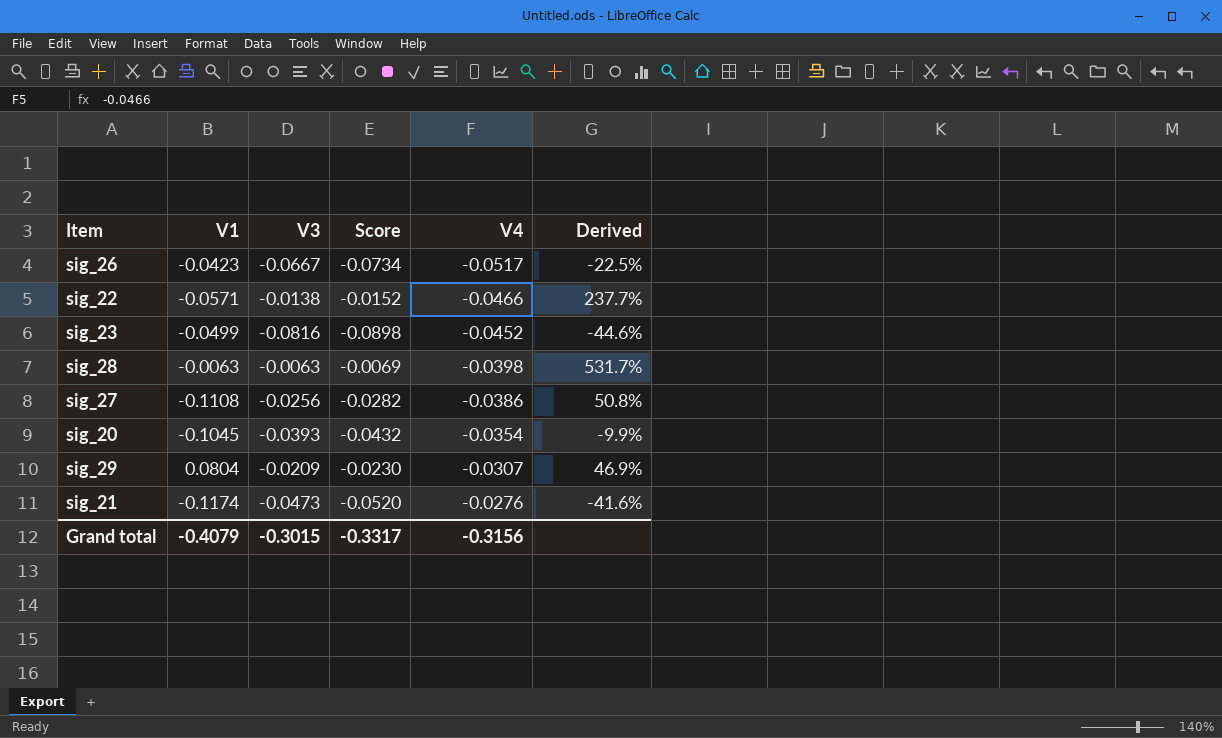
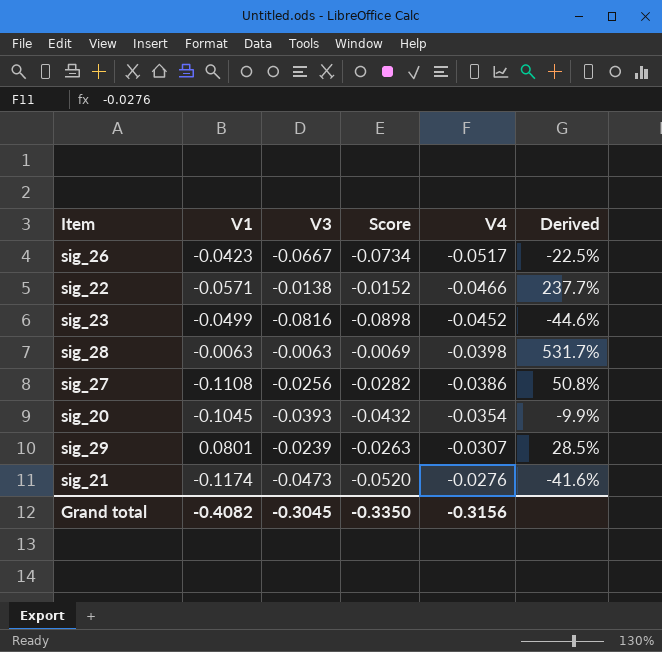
sig_29 | V1: 0.0804 -> 0.0801
sig_29 | V3: -0.0209 -> -0.0239
sig_29 | Score: -0.0230 -> -0.0263
sig_29 | Derived: 46.9% -> 28.5%
Grand total | V1: -0.4079 -> -0.4082
Grand total | V3: -0.3015 -> -0.3045
Grand total | Score: -0.3317 -> -0.3350

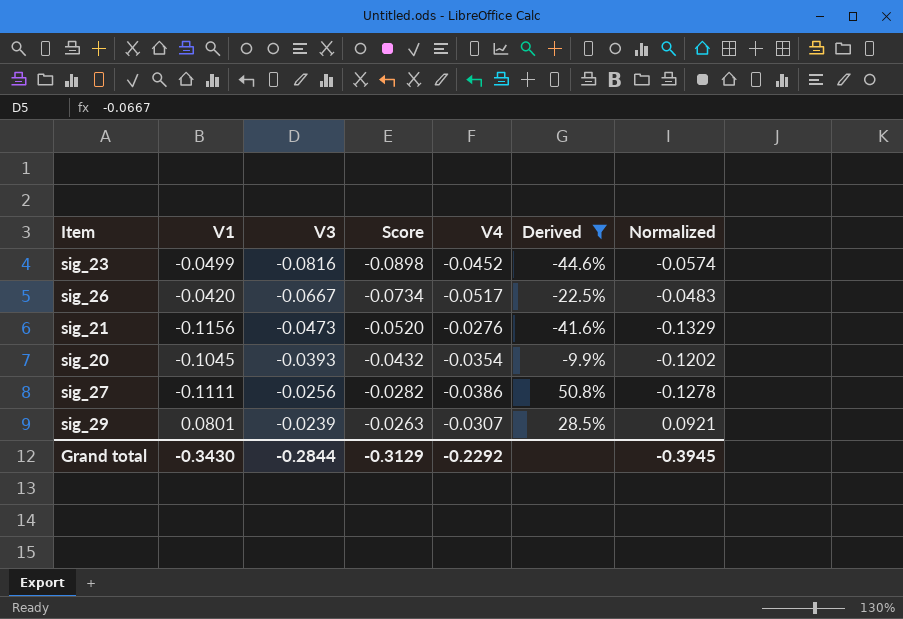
filter: none -> Derived <= 50.8%
row order: V4 ascending -> V3 ascending
column Normalized | formula: none -> [V1] * 1.15
sig_26 | V1: -0.0423 -> -0.0420
sig_21 | V1: -0.1174 -> -0.1156
sig_27 | V1: -0.1108 -> -0.1111
Grand total | V1: -0.4082 -> -0.3430
Grand total | V3: -0.3045 -> -0.2844
Grand total | Score: -0.3350 -> -0.3129
Grand total | V4: -0.3156 -> -0.2292

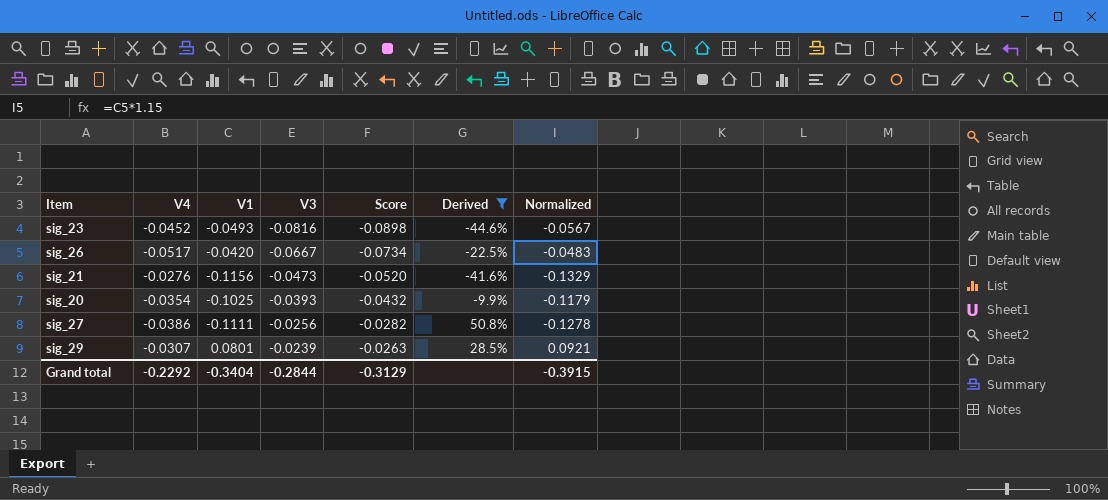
column V4 | position: 5 -> 2
sig_23 | V1: -0.0499 -> -0.0493
sig_23 | Normalized: -0.0574 -> -0.0567
sig_20 | V1: -0.1045 -> -0.1025
sig_20 | Normalized: -0.1202 -> -0.1179
Grand total | V1: -0.3430 -> -0.3404
Grand total | Normalized: -0.3945 -> -0.3915

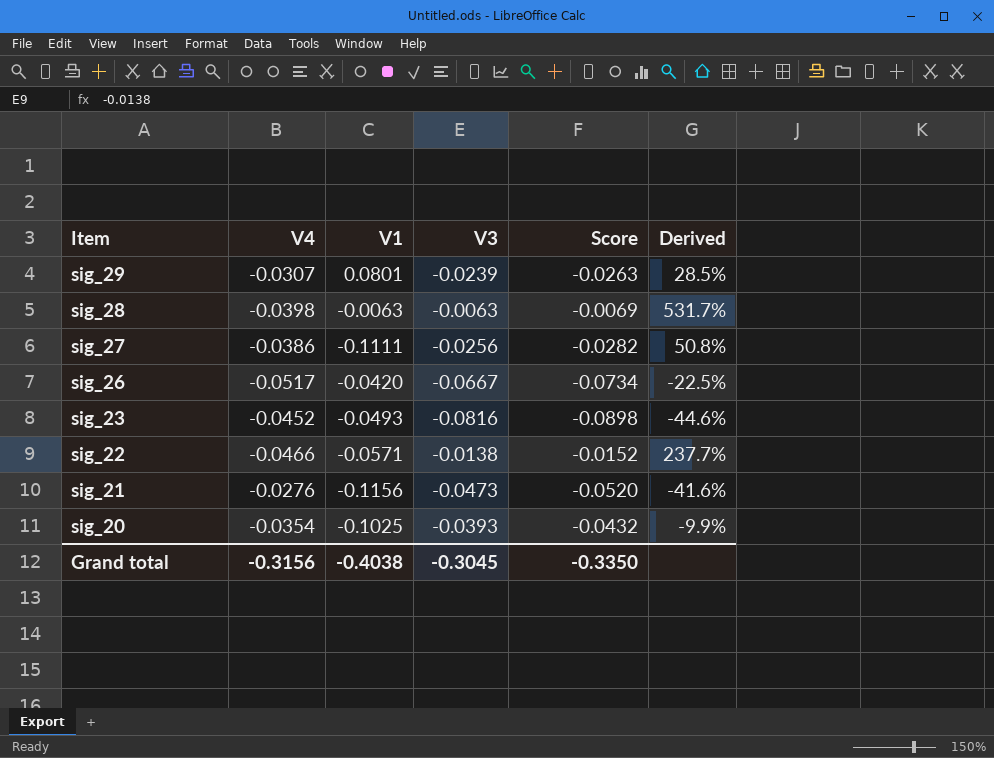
filter: Derived <= 50.8% -> none
row order: V3 ascending -> Item descending
column Normalized | formula: [V1] * 1.15 -> none
Grand total | V4: -0.2292 -> -0.3156
Grand total | V1: -0.3404 -> -0.4038
Grand total | V3: -0.2844 -> -0.3045
Grand total | Score: -0.3129 -> -0.3350

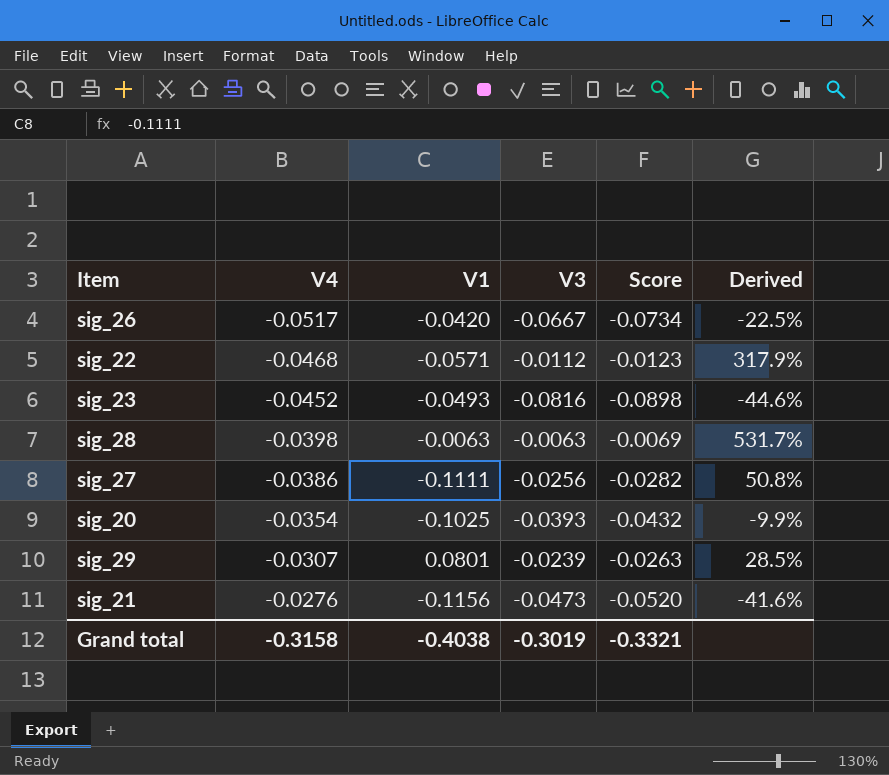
row order: Item descending -> V4 ascending
sig_22 | V4: -0.0466 -> -0.0468
sig_22 | V3: -0.0138 -> -0.0112
sig_22 | Score: -0.0152 -> -0.0123
sig_22 | Derived: 237.7% -> 317.9%
Grand total | V4: -0.3156 -> -0.3158
Grand total | V3: -0.3045 -> -0.3019
Grand total | Score: -0.3350 -> -0.3321

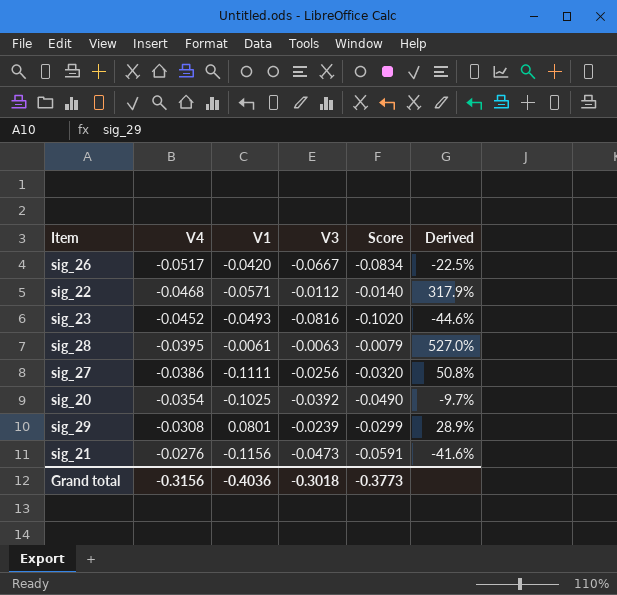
column Score | formula: [V3] * 1.1 -> [V3] * 1.25
sig_28 | V4: -0.0398 -> -0.0395
sig_28 | V1: -0.0063 -> -0.0061
sig_28 | Derived: 531.7% -> 527.0%
sig_20 | V3: -0.0393 -> -0.0392
sig_20 | Derived: -9.9% -> -9.7%
sig_29 | V4: -0.0307 -> -0.0308
sig_29 | Derived: 28.5% -> 28.9%
Grand total | V4: -0.3158 -> -0.3156
Grand total | V1: -0.4038 -> -0.4036
Grand total | V3: -0.3019 -> -0.3018
Grand total | Score: -0.3321 -> -0.3773

